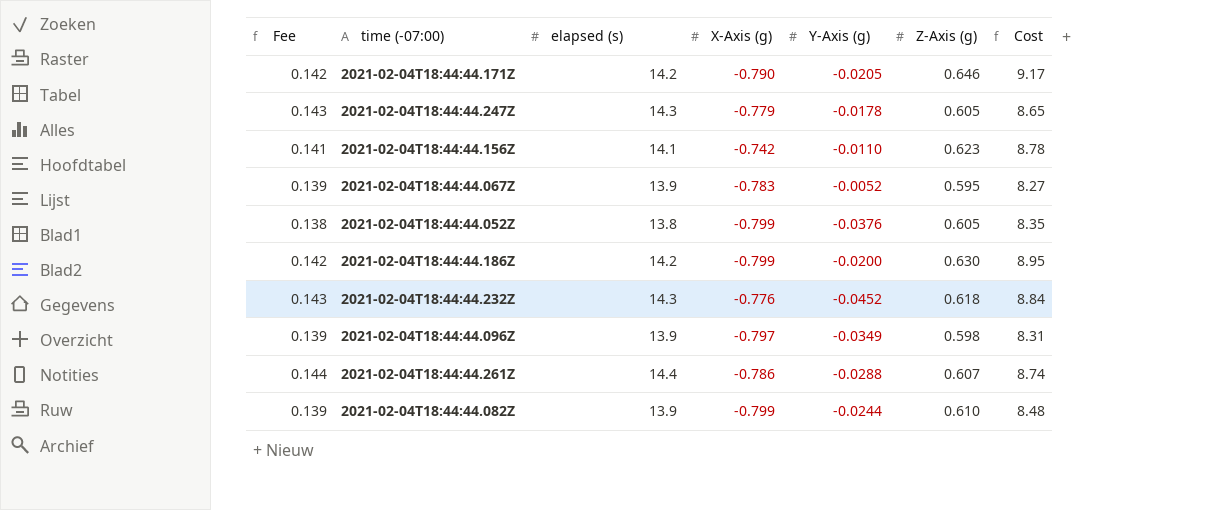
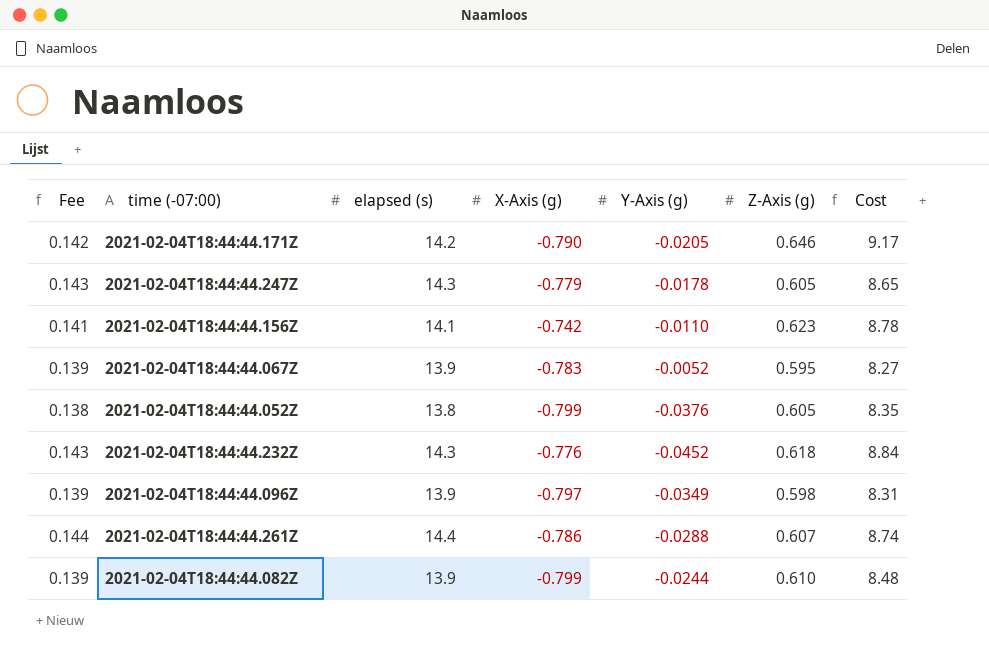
row 2021-02-04T18:44:44.186Z: 0.142 | 14.2 | -0.799 | -0.0200 | 0.630 | 8.95 -> none

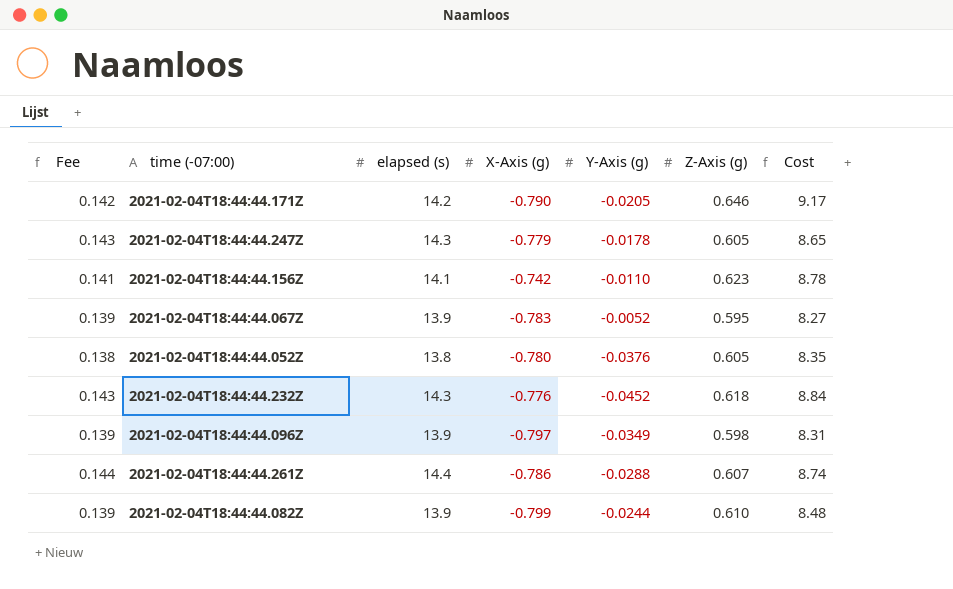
2021-02-04T18:44:44.052Z | X-Axis (g): -0.799 -> -0.780

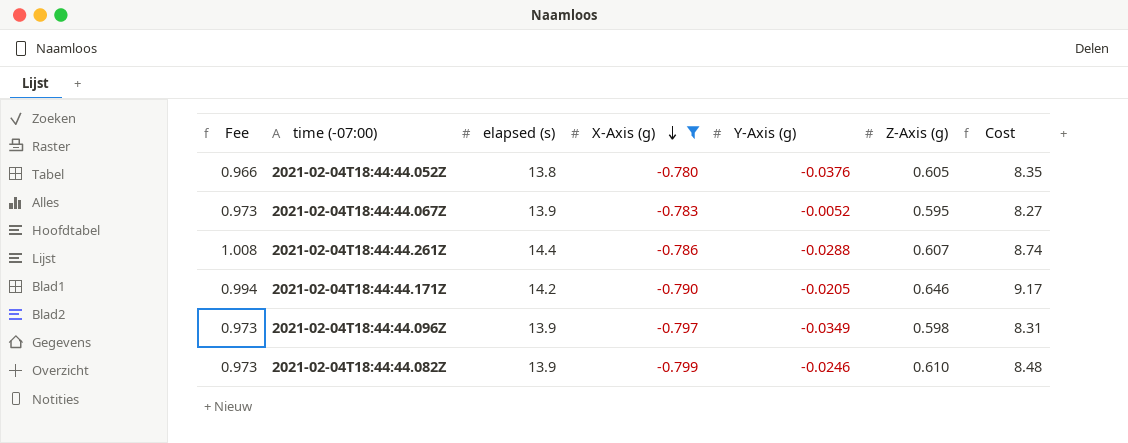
filter: none -> X-Axis (g) <= -0.780
row order: none -> X-Axis (g) descending
column Fee | formula: [elapsed (s)] * 0.01 -> [elapsed (s)] * 0.07
2021-02-04T18:44:44.082Z | Y-Axis (g): -0.0244 -> -0.0246

